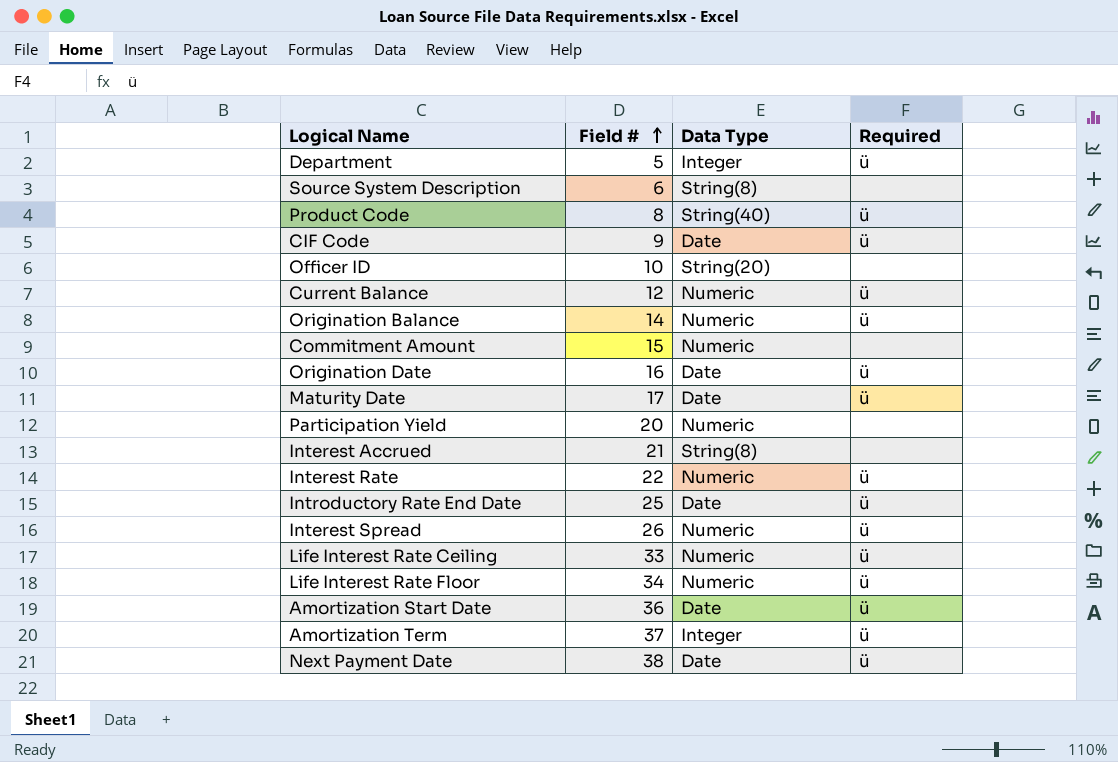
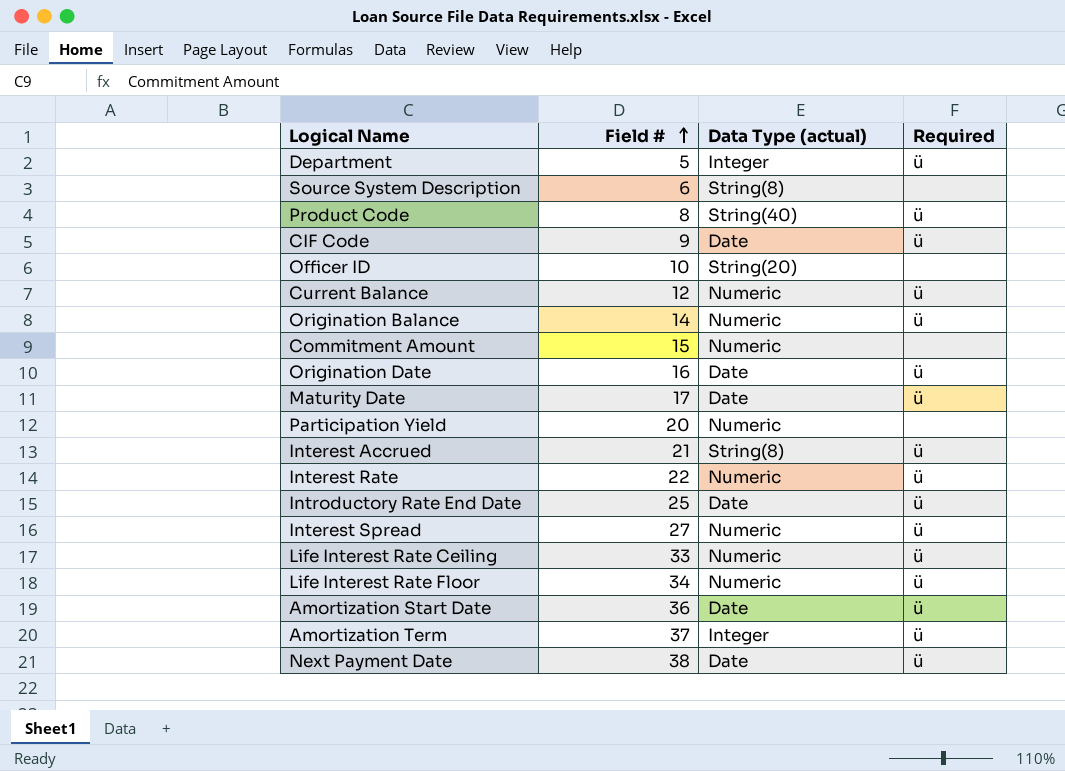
column name: Data Type -> Data Type (actual)
Interest Accrued | Required: none -> ü
Interest Spread | Field #: 26 -> 27

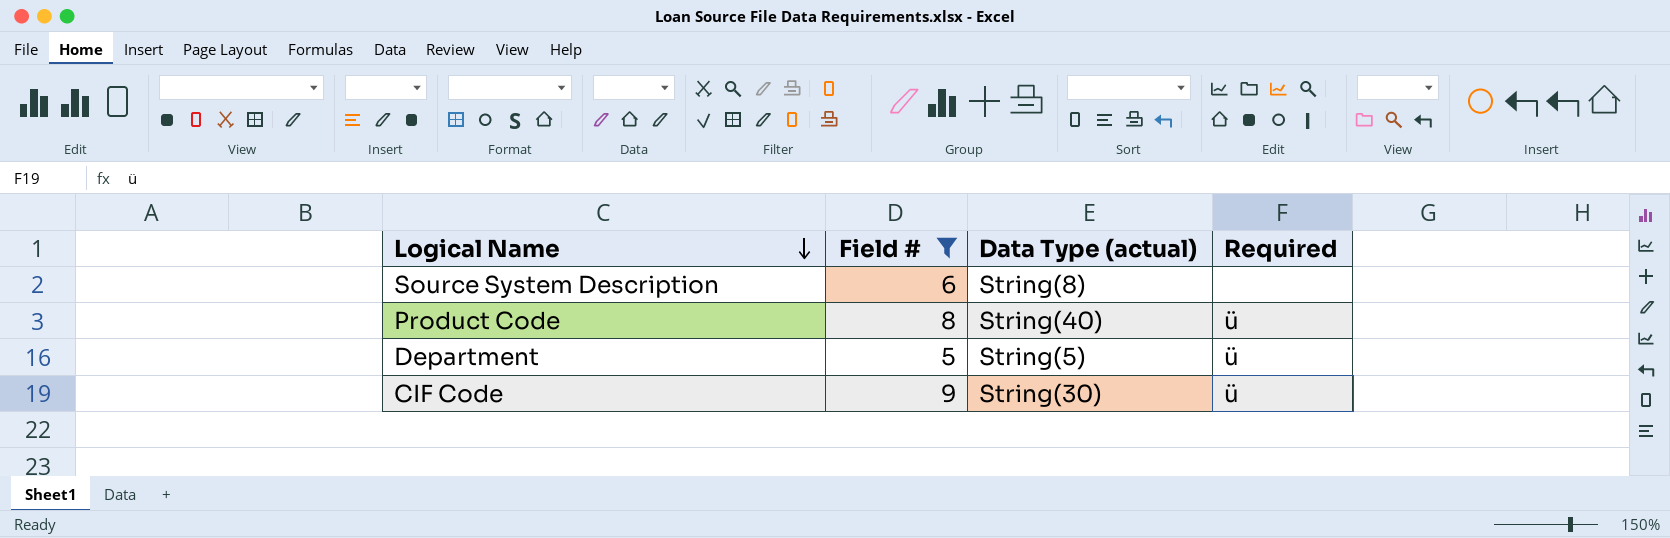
filter: none -> Field # <= 9
row order: Field # ascending -> Logical Name descending
Department | Data Type (actual): Integer -> String(5)
CIF Code | Data Type (actual): Date -> String(30)

